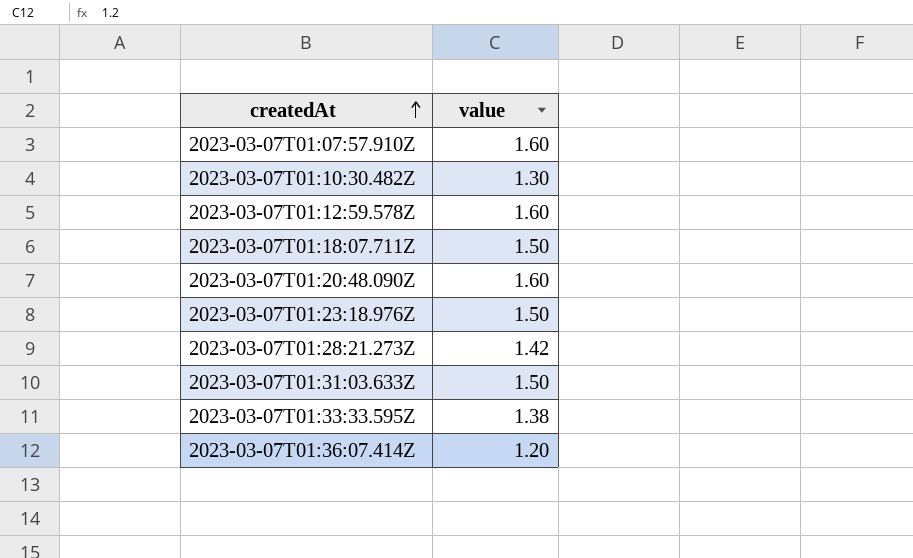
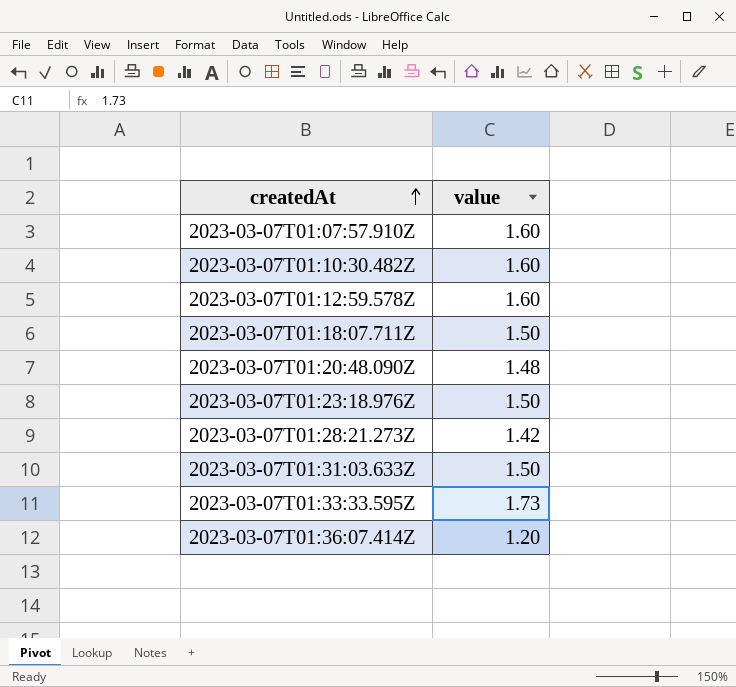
2023-03-07T01:10:30.482Z | value: 1.30 -> 1.60
2023-03-07T01:20:48.090Z | value: 1.60 -> 1.48
2023-03-07T01:33:33.595Z | value: 1.38 -> 1.73

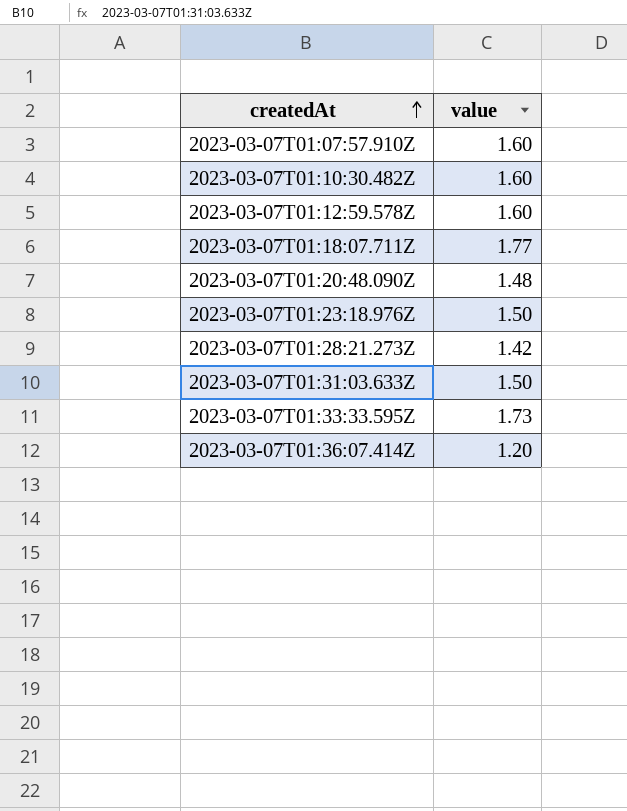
2023-03-07T01:18:07.711Z | value: 1.50 -> 1.77

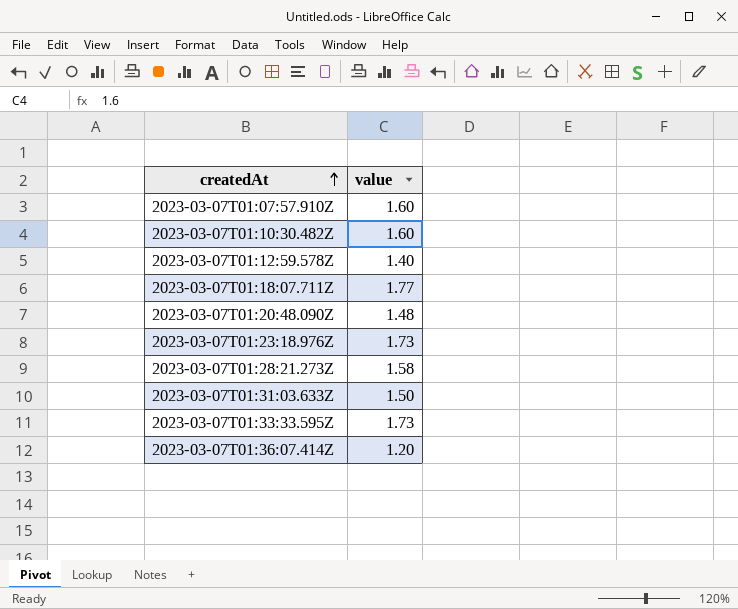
2023-03-07T01:12:59.578Z | value: 1.60 -> 1.40
2023-03-07T01:23:18.976Z | value: 1.50 -> 1.73
2023-03-07T01:28:21.273Z | value: 1.42 -> 1.58

